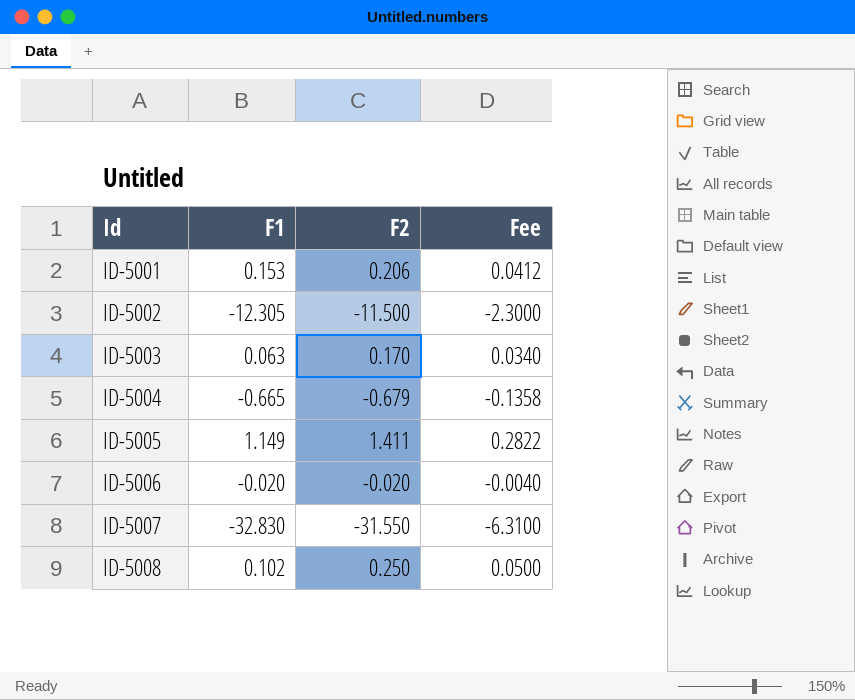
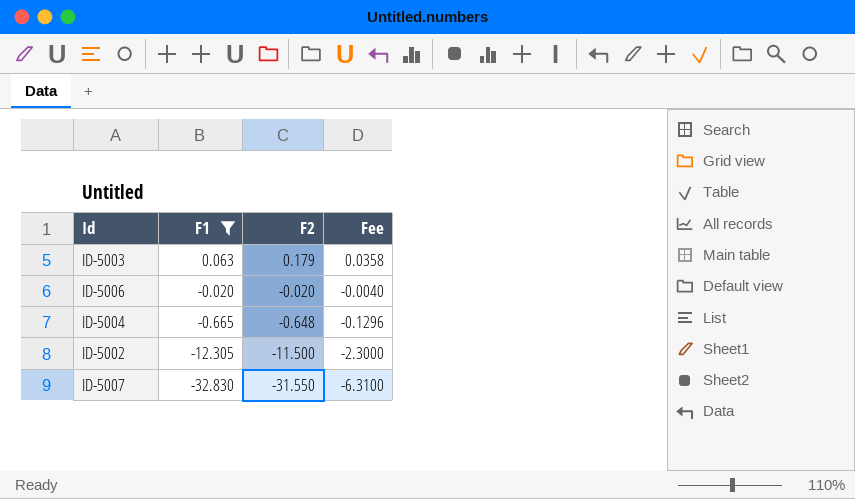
filter: none -> F1 <= 0.063
row order: Id ascending -> F1 descending
ID-5003 | F2: 0.170 -> 0.179
ID-5003 | Fee: 0.0340 -> 0.0358
ID-5004 | F2: -0.679 -> -0.648
ID-5004 | Fee: -0.1358 -> -0.1296

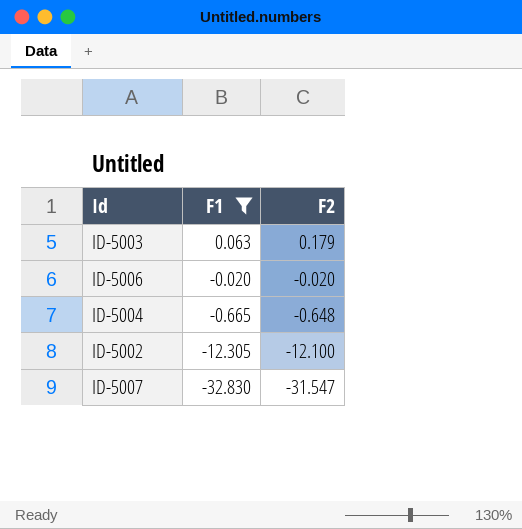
column Fee | formula: [F2] * 0.2 -> none
ID-5002 | F2: -11.500 -> -12.100
ID-5007 | F2: -31.550 -> -31.547

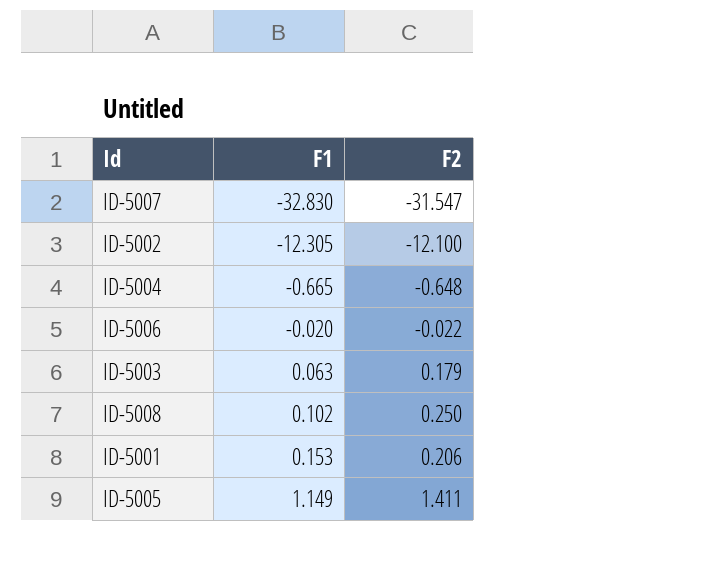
filter: F1 <= 0.063 -> none
row order: F1 descending -> F1 ascending
ID-5006 | F2: -0.020 -> -0.022

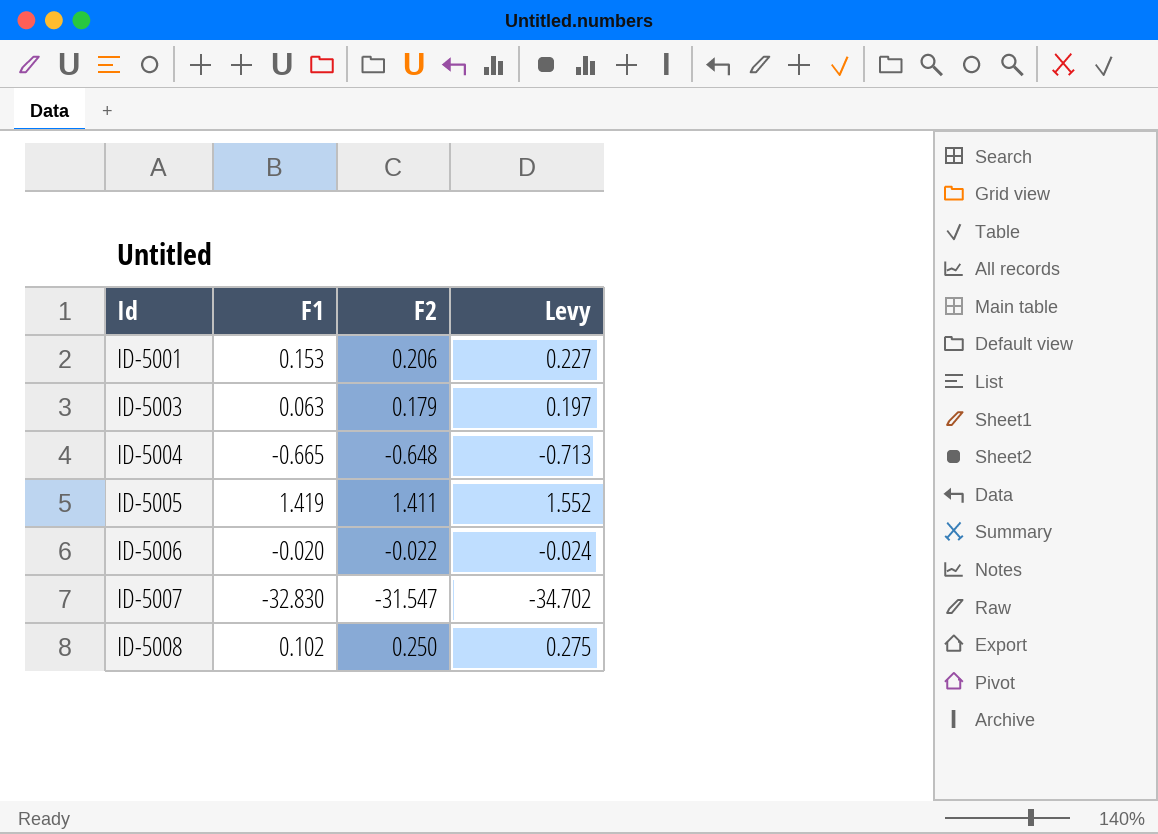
row order: F1 ascending -> Id ascending
column Levy | formula: none -> [F2] * 1.1
row ID-5002: -12.305 | -12.100 -> none
ID-5005 | F1: 1.149 -> 1.419

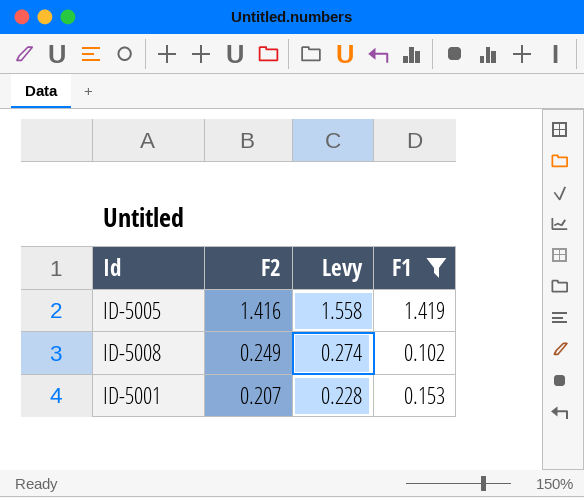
filter: none -> F1 >= 0.102
row order: Id ascending -> F2 descending
column F1 | position: 2 -> 4
ID-5005 | F2: 1.411 -> 1.416
ID-5005 | Levy: 1.552 -> 1.558
ID-5008 | F2: 0.250 -> 0.249
ID-5008 | Levy: 0.275 -> 0.274
ID-5001 | F2: 0.206 -> 0.207
ID-5001 | Levy: 0.227 -> 0.228

